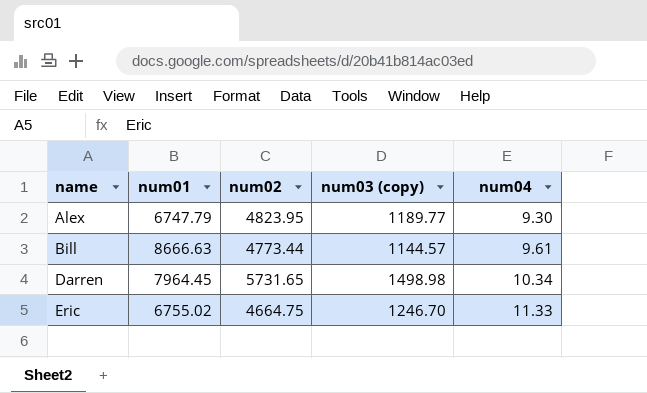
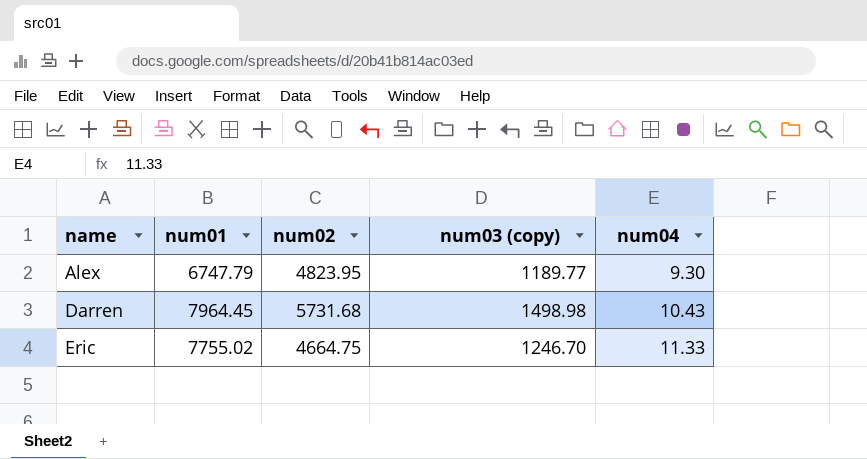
row Bill: 8666.63 | 4773.44 | 1144.57 | 9.61 -> none
Darren | num02: 5731.65 -> 5731.68
Darren | num04: 10.34 -> 10.43
Eric | num01: 6755.02 -> 7755.02

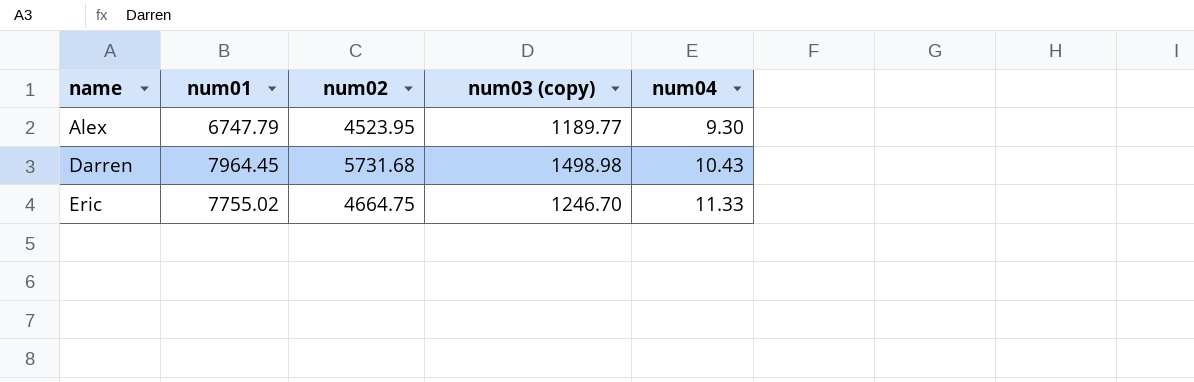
Alex | num02: 4823.95 -> 4523.95

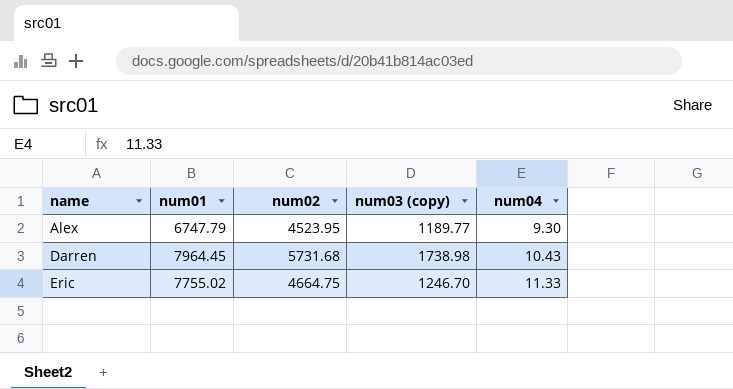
Darren | num03 (copy): 1498.98 -> 1738.98

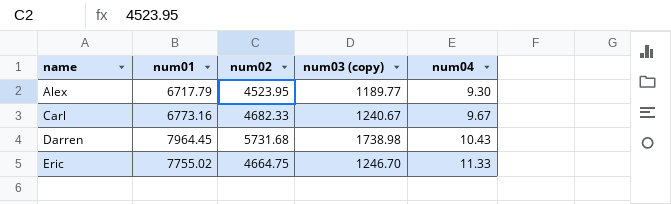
Alex | num01: 6747.79 -> 6717.79
row Carl: none -> 6773.16 | 4682.33 | 1240.67 | 9.67

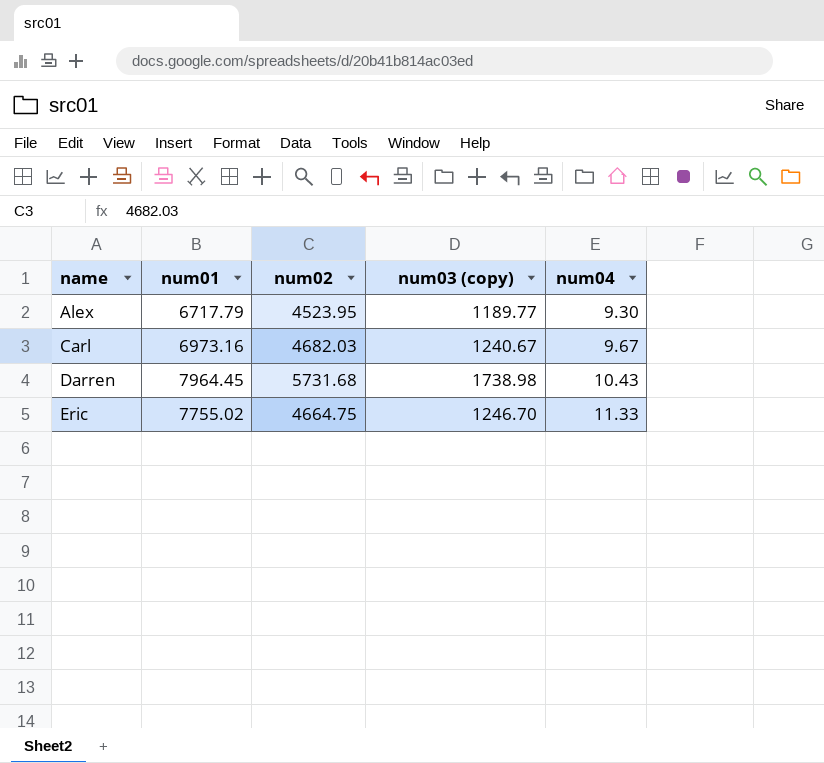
Carl | num01: 6773.16 -> 6973.16
Carl | num02: 4682.33 -> 4682.03

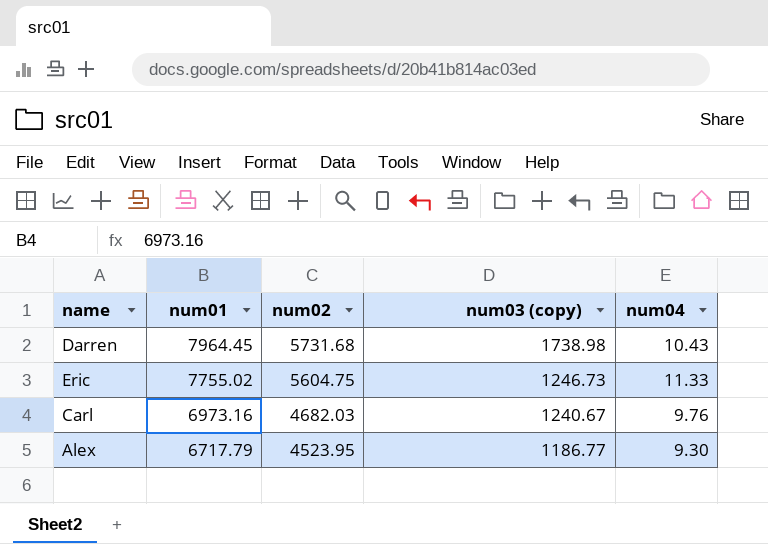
row order: name ascending -> num01 descending
Eric | num02: 4664.75 -> 5604.75
Eric | num03 (copy): 1246.70 -> 1246.73
Carl | num04: 9.67 -> 9.76
Alex | num03 (copy): 1189.77 -> 1186.77

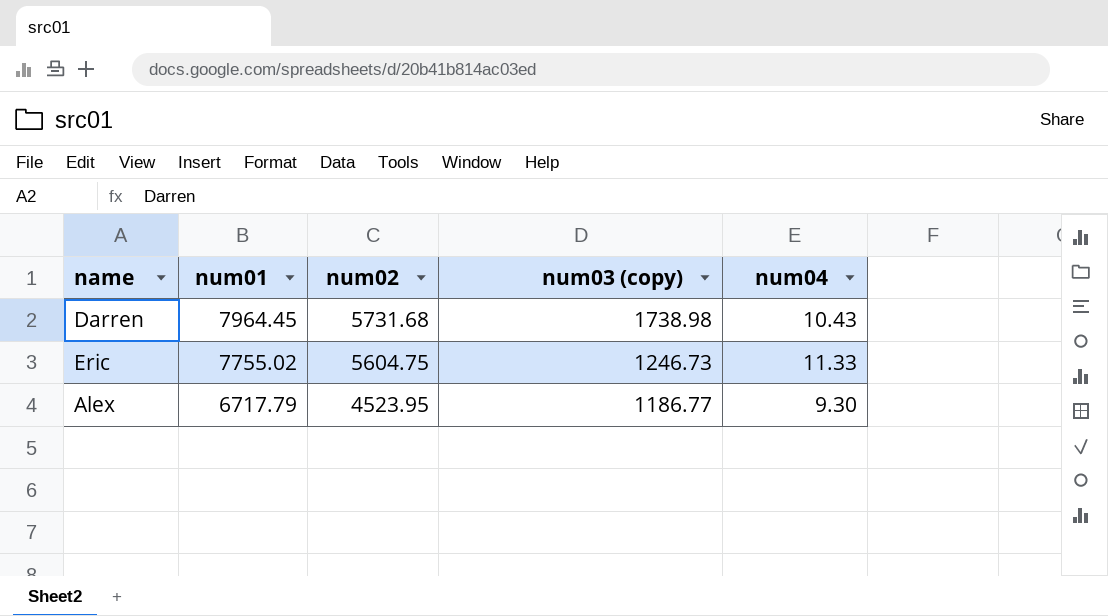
row Carl: 6973.16 | 4682.03 | 1240.67 | 9.76 -> none

